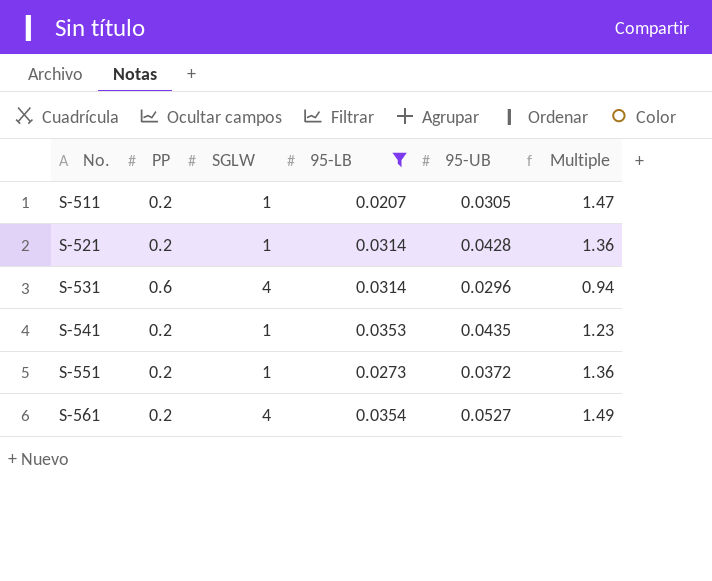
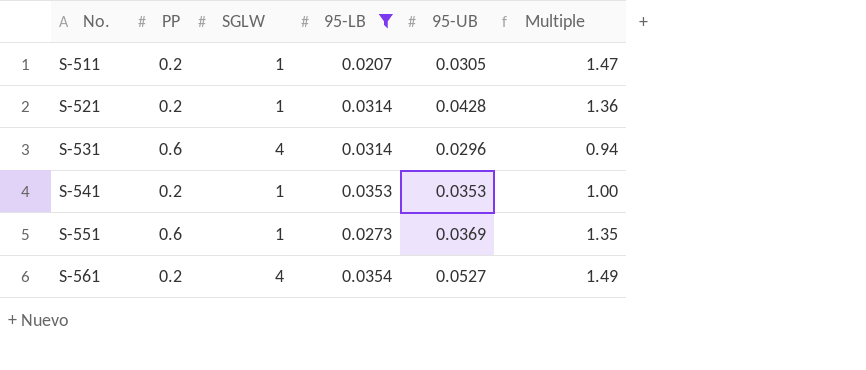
S-541 | 95-UB: 0.0435 -> 0.0353
S-541 | Multiple: 1.23 -> 1.00
S-551 | PP: 0.2 -> 0.6
S-551 | 95-UB: 0.0372 -> 0.0369
S-551 | Multiple: 1.36 -> 1.35

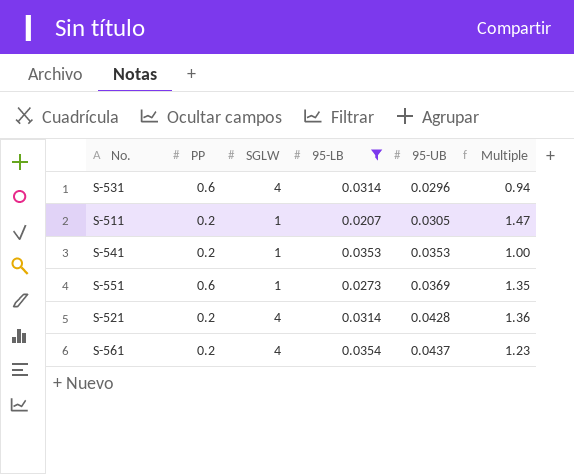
row order: No. ascending -> 95-UB ascending
S-521 | SGLW: 1 -> 4
S-561 | 95-UB: 0.0527 -> 0.0437
S-561 | Multiple: 1.49 -> 1.23

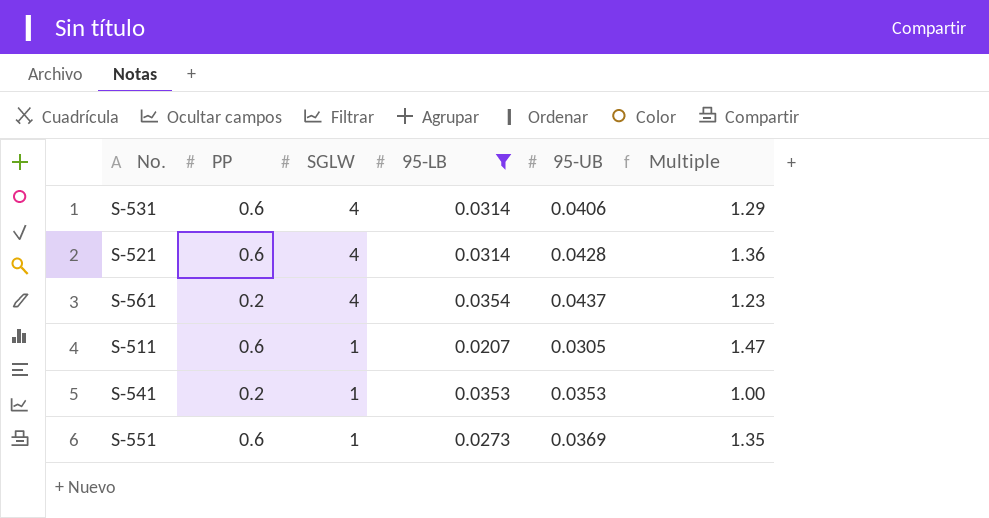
row order: 95-UB ascending -> SGLW descending
S-531 | 95-UB: 0.0296 -> 0.0406
S-531 | Multiple: 0.94 -> 1.29
S-521 | PP: 0.2 -> 0.6
S-511 | PP: 0.2 -> 0.6

